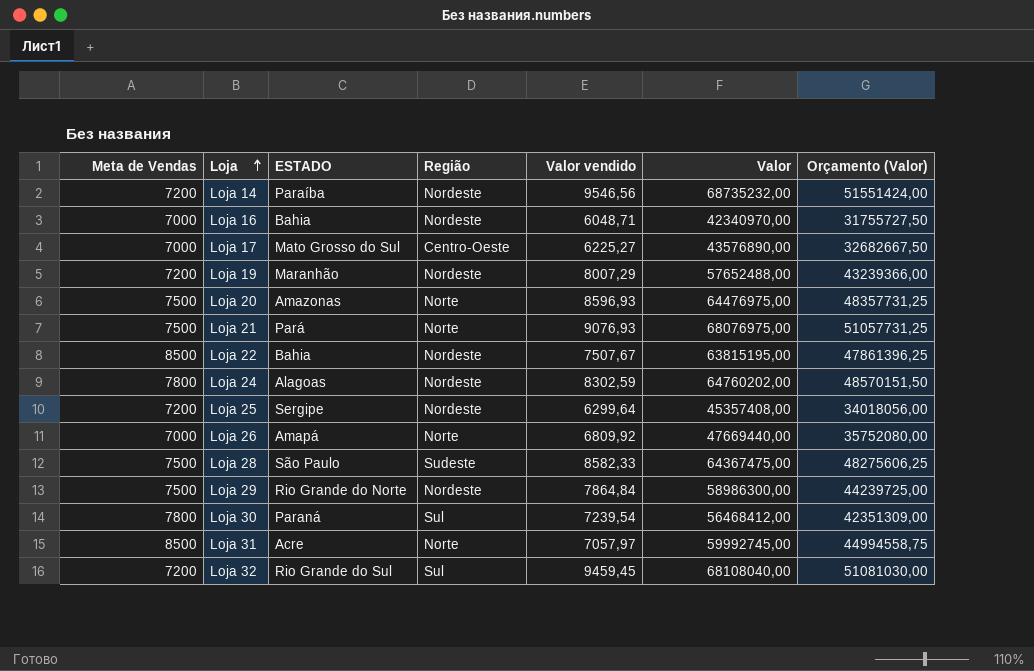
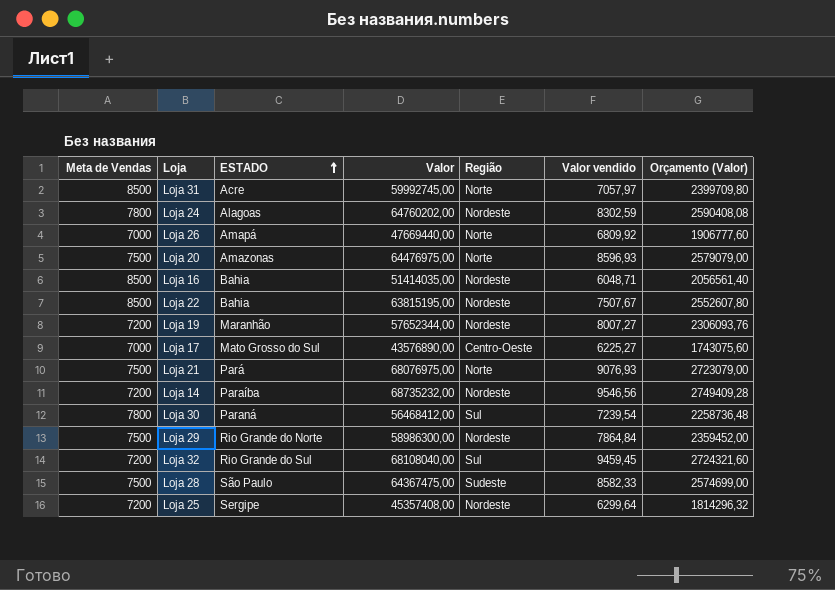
row order: Loja ascending -> ESTADO ascending
column Valor | position: 6 -> 4
column Orçamento (Valor) | formula: [Valor] * 0,75 -> [Valor] * 0,04
Loja 16 | Meta de Vendas: 7000 -> 8500
Loja 16 | Valor: 42340970,00 -> 51414035,00
Loja 19 | Valor: 57652488,00 -> 57652344,00
Loja 19 | Valor vendido: 8007,29 -> 8007,27

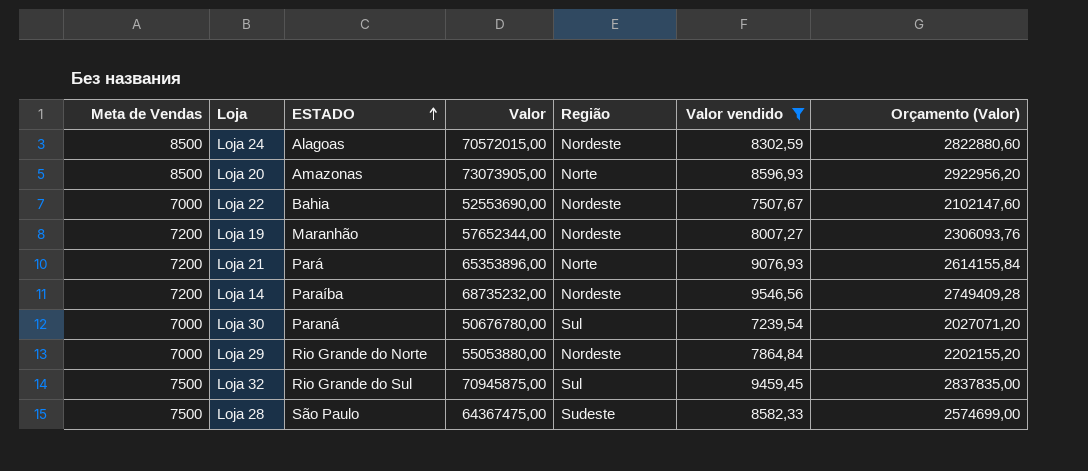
filter: none -> Valor vendido >= 7239,54
Loja 24 | Meta de Vendas: 7800 -> 8500
Loja 24 | Valor: 64760202,00 -> 70572015,00
Loja 24 | Orçamento (Valor): 2590408,08 -> 2822880,60
Loja 20 | Meta de Vendas: 7500 -> 8500
Loja 20 | Valor: 64476975,00 -> 73073905,00
Loja 20 | Orçamento (Valor): 2579079,00 -> 2922956,20
Loja 22 | Meta de Vendas: 8500 -> 7000
Loja 22 | Valor: 63815195,00 -> 52553690,00
Loja 22 | Orçamento (Valor): 2552607,80 -> 2102147,60
Loja 21 | Meta de Vendas: 7500 -> 7200
Loja 21 | Valor: 68076975,00 -> 65353896,00
Loja 21 | Orçamento (Valor): 2723079,00 -> 2614155,84
Loja 30 | Meta de Vendas: 7800 -> 7000
Loja 30 | Valor: 56468412,00 -> 50676780,00
Loja 30 | Orçamento (Valor): 2258736,48 -> 2027071,20
Loja 29 | Meta de Vendas: 7500 -> 7000
Loja 29 | Valor: 58986300,00 -> 55053880,00
Loja 29 | Orçamento (Valor): 2359452,00 -> 2202155,20
Loja 32 | Meta de Vendas: 7200 -> 7500
Loja 32 | Valor: 68108040,00 -> 70945875,00
Loja 32 | Orçamento (Valor): 2724321,60 -> 2837835,00

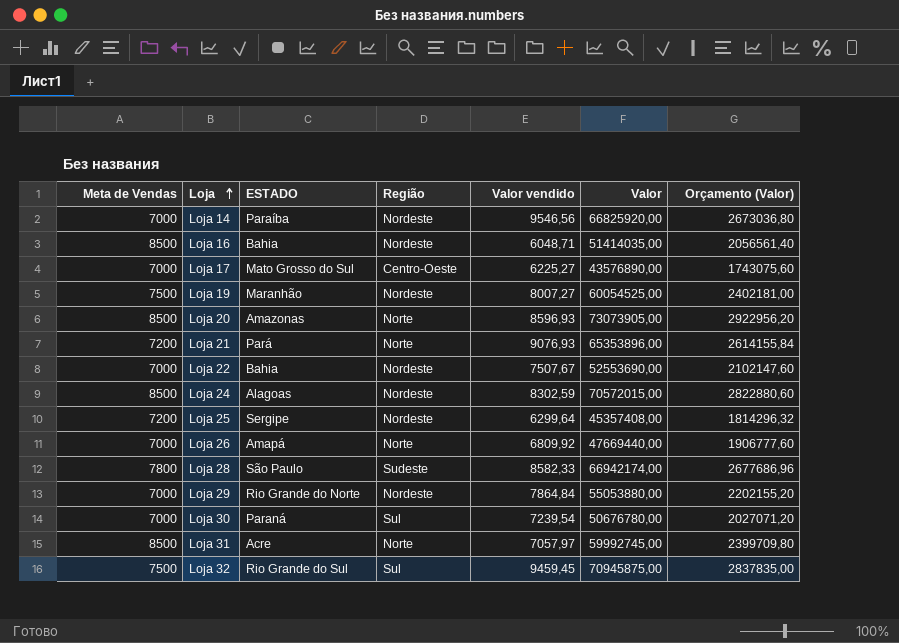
filter: Valor vendido >= 7239,54 -> none
row order: ESTADO ascending -> Loja ascending
column Valor | position: 4 -> 6
Loja 14 | Meta de Vendas: 7200 -> 7000
Loja 14 | Valor: 68735232,00 -> 66825920,00
Loja 14 | Orçamento (Valor): 2749409,28 -> 2673036,80
Loja 19 | Meta de Vendas: 7200 -> 7500
Loja 19 | Valor: 57652344,00 -> 60054525,00
Loja 19 | Orçamento (Valor): 2306093,76 -> 2402181,00
Loja 28 | Meta de Vendas: 7500 -> 7800
Loja 28 | Valor: 64367475,00 -> 66942174,00
Loja 28 | Orçamento (Valor): 2574699,00 -> 2677686,96

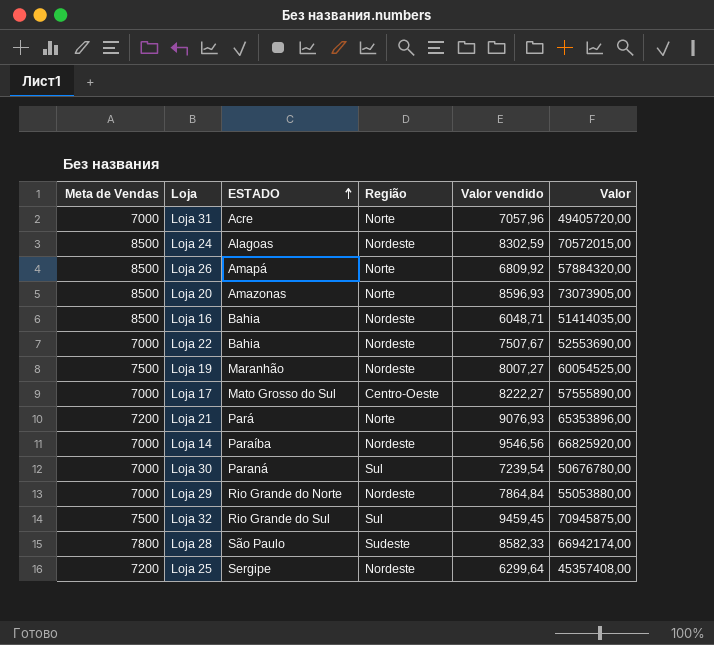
row order: Loja ascending -> ESTADO ascending
column Orçamento (Valor) | formula: [Valor] * 0,04 -> none
Loja 31 | Meta de Vendas: 8500 -> 7000
Loja 31 | Valor vendido: 7057,97 -> 7057,96
Loja 31 | Valor: 59992745,00 -> 49405720,00
Loja 26 | Meta de Vendas: 7000 -> 8500
Loja 26 | Valor: 47669440,00 -> 57884320,00
Loja 17 | Valor vendido: 6225,27 -> 8222,27
Loja 17 | Valor: 43576890,00 -> 57555890,00

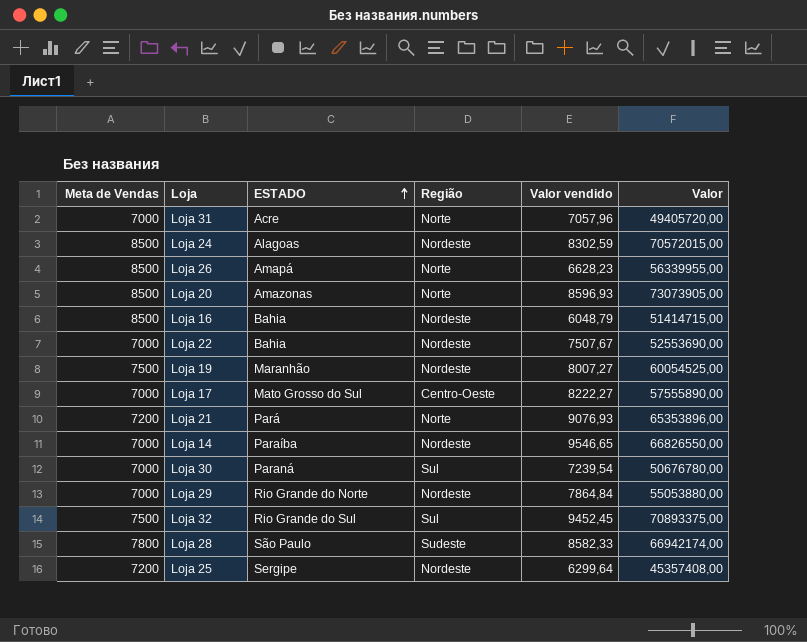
Loja 26 | Valor vendido: 6809,92 -> 6628,23
Loja 26 | Valor: 57884320,00 -> 56339955,00
Loja 16 | Valor vendido: 6048,71 -> 6048,79
Loja 16 | Valor: 51414035,00 -> 51414715,00
Loja 14 | Valor vendido: 9546,56 -> 9546,65
Loja 14 | Valor: 66825920,00 -> 66826550,00
Loja 32 | Valor vendido: 9459,45 -> 9452,45
Loja 32 | Valor: 70945875,00 -> 70893375,00

